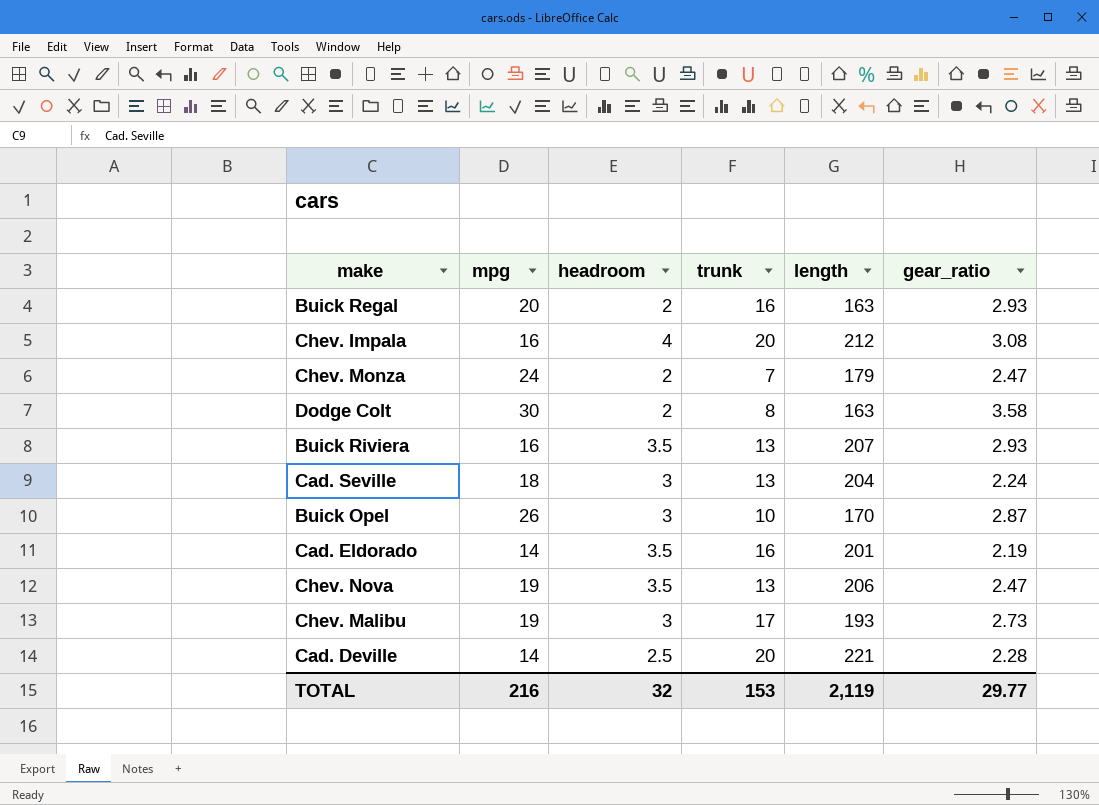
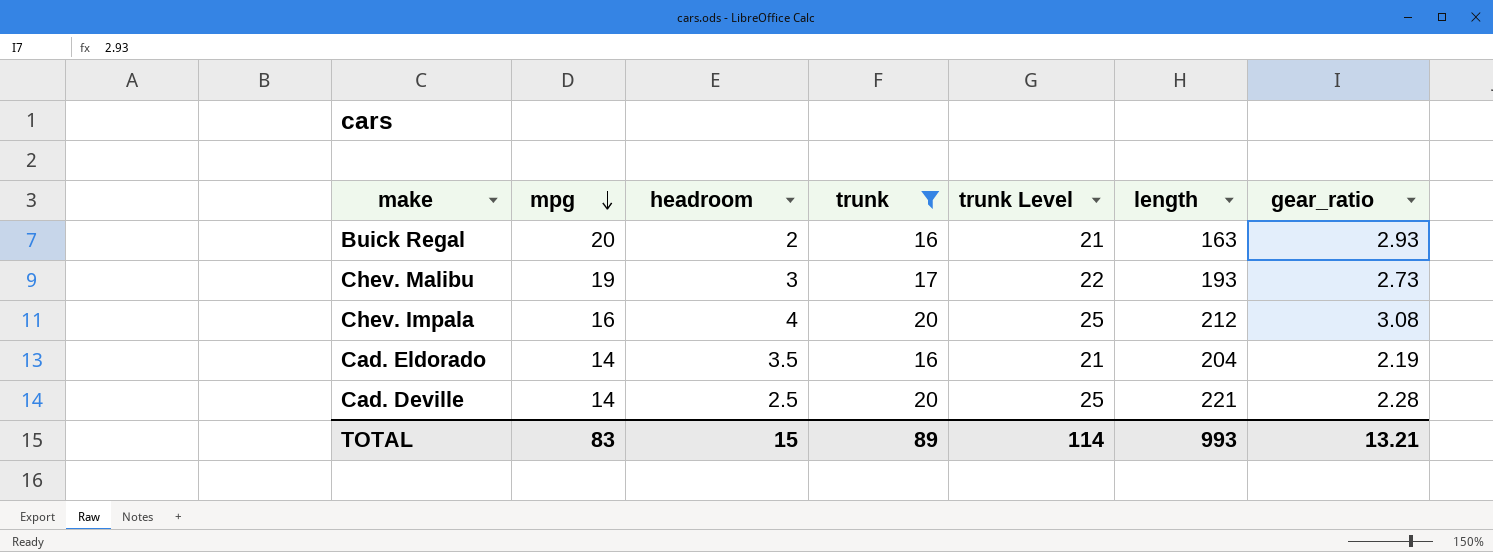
filter: none -> trunk >= 16
row order: none -> mpg descending
column trunk Level | formula: none -> [trunk] + 5
Cad. Eldorado | length: 201 -> 204
TOTAL | mpg: 216 -> 83
TOTAL | headroom: 32 -> 15
TOTAL | trunk: 153 -> 89
TOTAL | length: 2,119 -> 993
TOTAL | gear_ratio: 29.77 -> 13.21

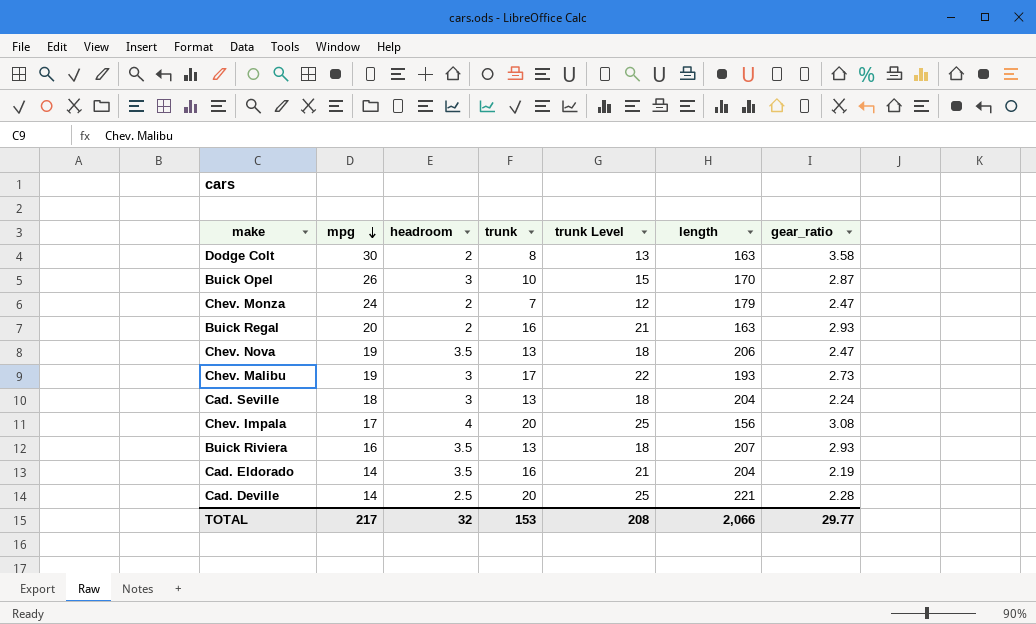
filter: trunk >= 16 -> none
Chev. Impala | mpg: 16 -> 17
Chev. Impala | length: 212 -> 156
TOTAL | mpg: 83 -> 217
TOTAL | headroom: 15 -> 32
TOTAL | trunk: 89 -> 153
TOTAL | trunk Level: 114 -> 208
TOTAL | length: 993 -> 2,066
TOTAL | gear_ratio: 13.21 -> 29.77

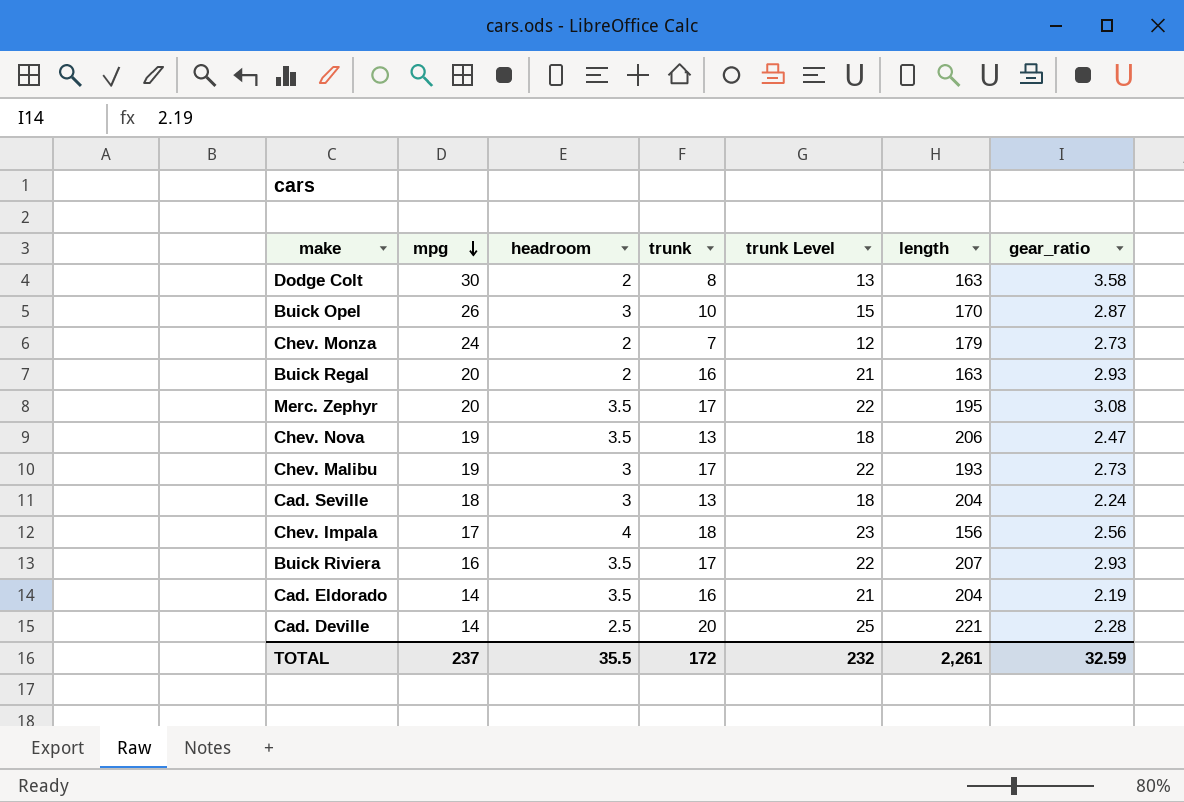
Chev. Monza | gear_ratio: 2.47 -> 2.73
row Merc. Zephyr: none -> 20 | 3.5 | 17 | 22 | 195 | 3.08
Chev. Impala | trunk: 20 -> 18
Chev. Impala | trunk Level: 25 -> 23
Chev. Impala | gear_ratio: 3.08 -> 2.56
Buick Riviera | trunk: 13 -> 17
Buick Riviera | trunk Level: 18 -> 22
TOTAL | mpg: 217 -> 237
TOTAL | headroom: 32 -> 35.5
TOTAL | trunk: 153 -> 172
TOTAL | trunk Level: 208 -> 232
TOTAL | length: 2,066 -> 2,261
TOTAL | gear_ratio: 29.77 -> 32.59

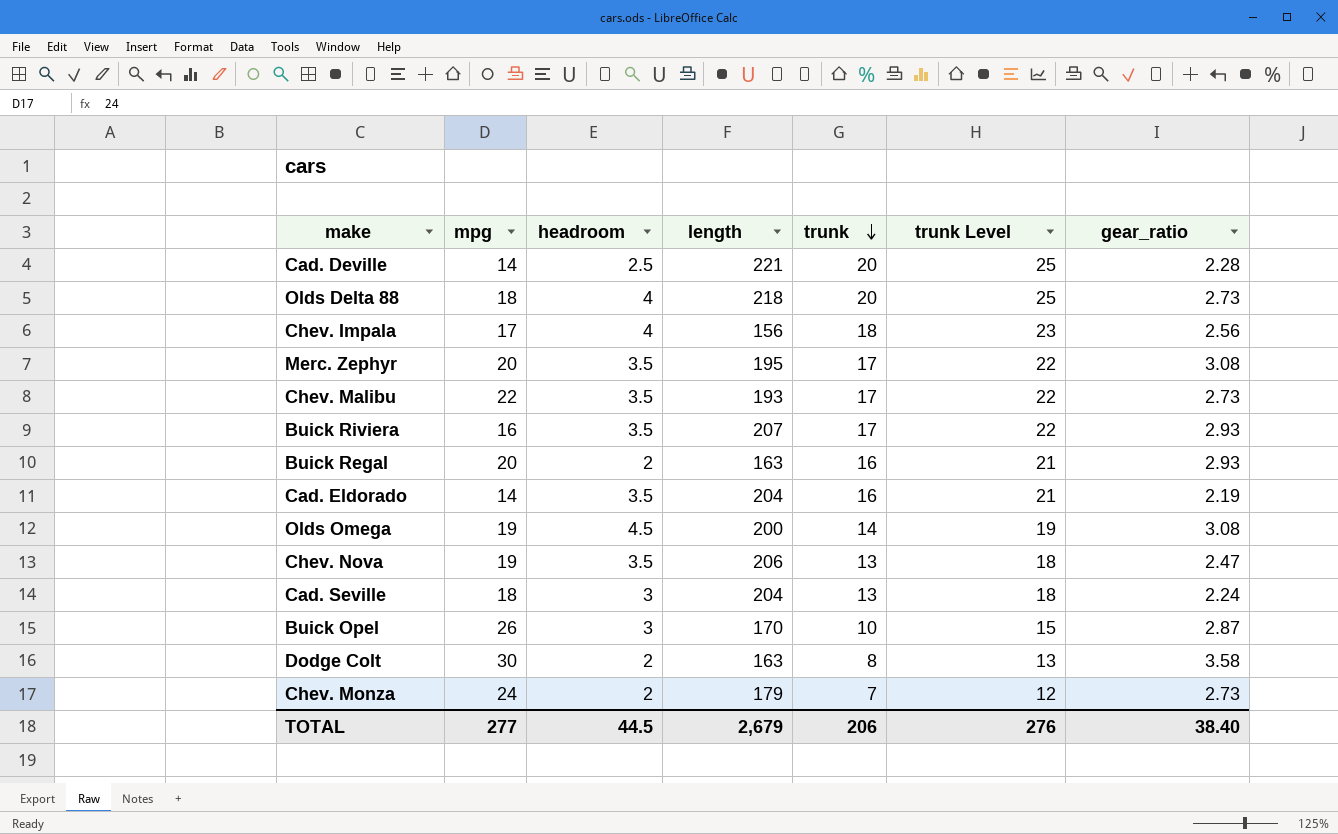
row order: mpg descending -> trunk descending
column length | position: 6 -> 4
row Olds Delta 88: none -> 18 | 4 | 218 | 20 | 25 | 2.73
Chev. Malibu | mpg: 19 -> 22
Chev. Malibu | headroom: 3 -> 3.5
row Olds Omega: none -> 19 | 4.5 | 200 | 14 | 19 | 3.08
TOTAL | mpg: 237 -> 277
TOTAL | headroom: 35.5 -> 44.5
TOTAL | length: 2,261 -> 2,679
TOTAL | trunk: 172 -> 206
TOTAL | trunk Level: 232 -> 276
TOTAL | gear_ratio: 32.59 -> 38.40

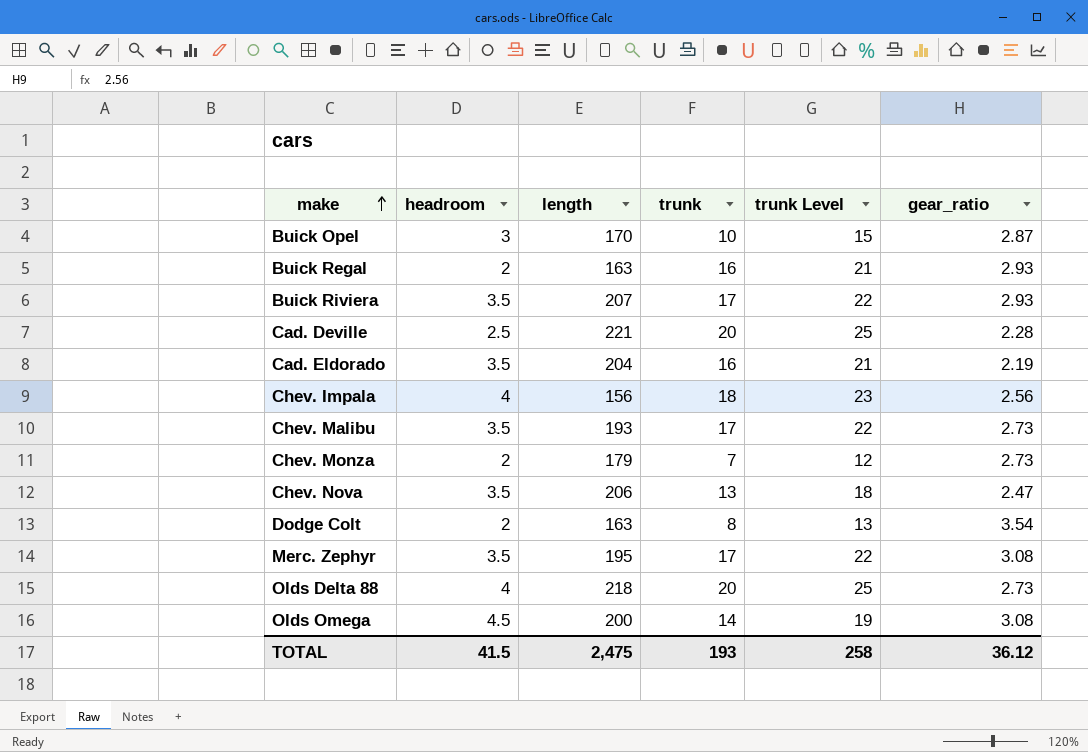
row order: trunk descending -> make ascending
column mpg | position: 2 -> none
row Cad. Seville: 18 | 3 | 204 | 13 | 18 | 2.24 -> none
Dodge Colt | gear_ratio: 3.58 -> 3.54
TOTAL | headroom: 44.5 -> 41.5
TOTAL | length: 2,679 -> 2,475
TOTAL | trunk: 206 -> 193
TOTAL | trunk Level: 276 -> 258
TOTAL | gear_ratio: 38.40 -> 36.12

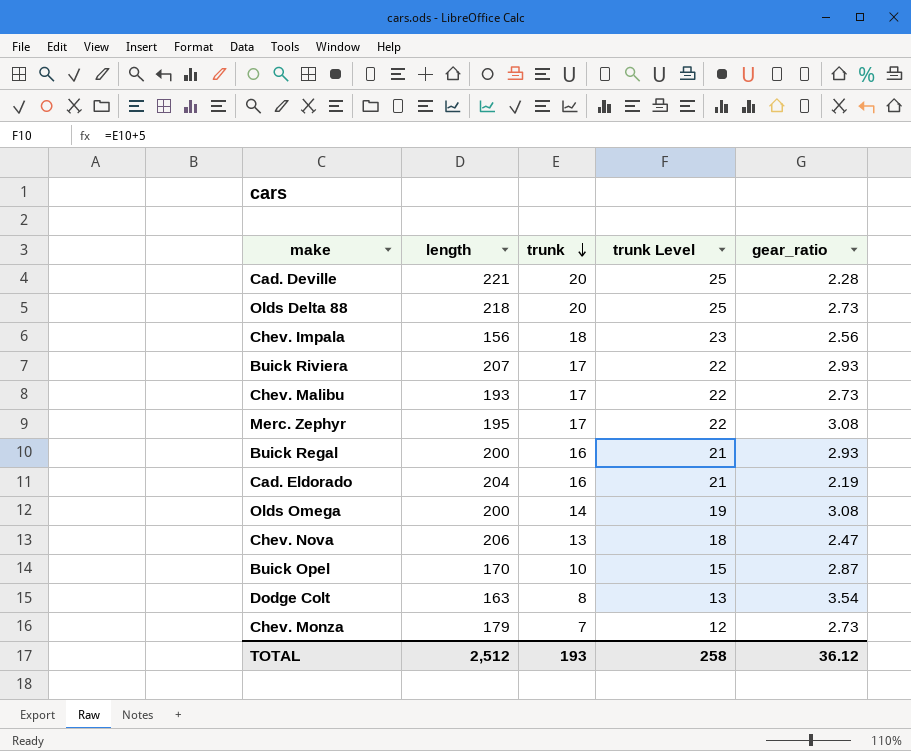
row order: make ascending -> trunk descending
column headroom | position: 2 -> none
Buick Regal | length: 163 -> 200
TOTAL | length: 2,475 -> 2,512

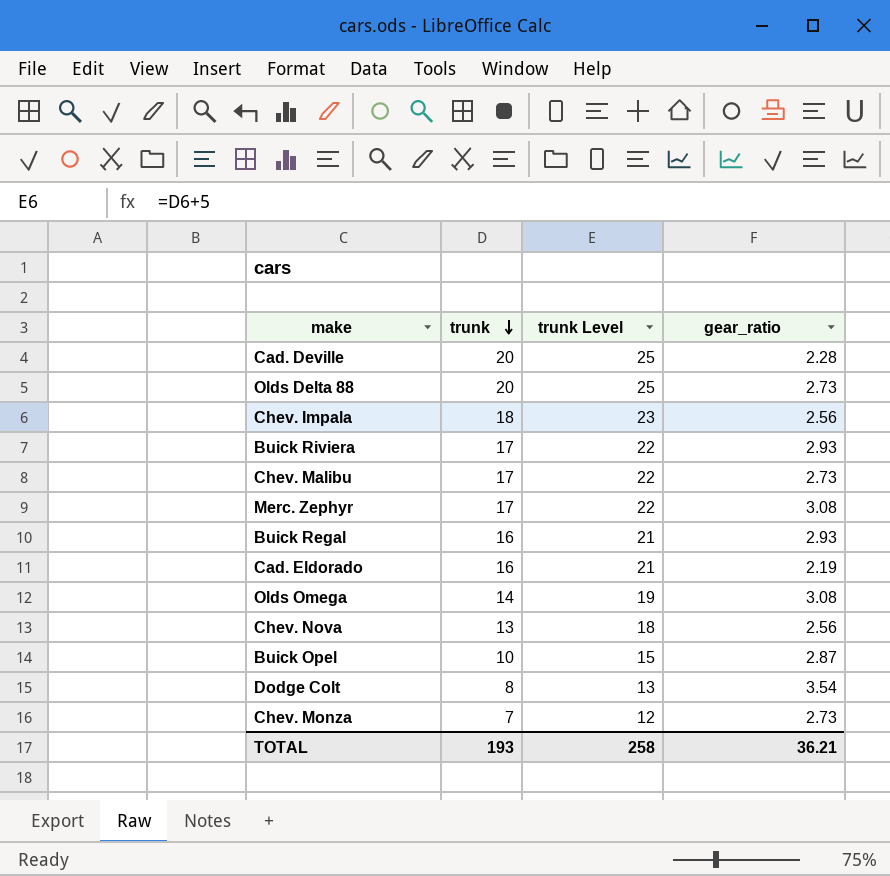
column length | position: 2 -> none
Chev. Nova | gear_ratio: 2.47 -> 2.56
TOTAL | gear_ratio: 36.12 -> 36.21

